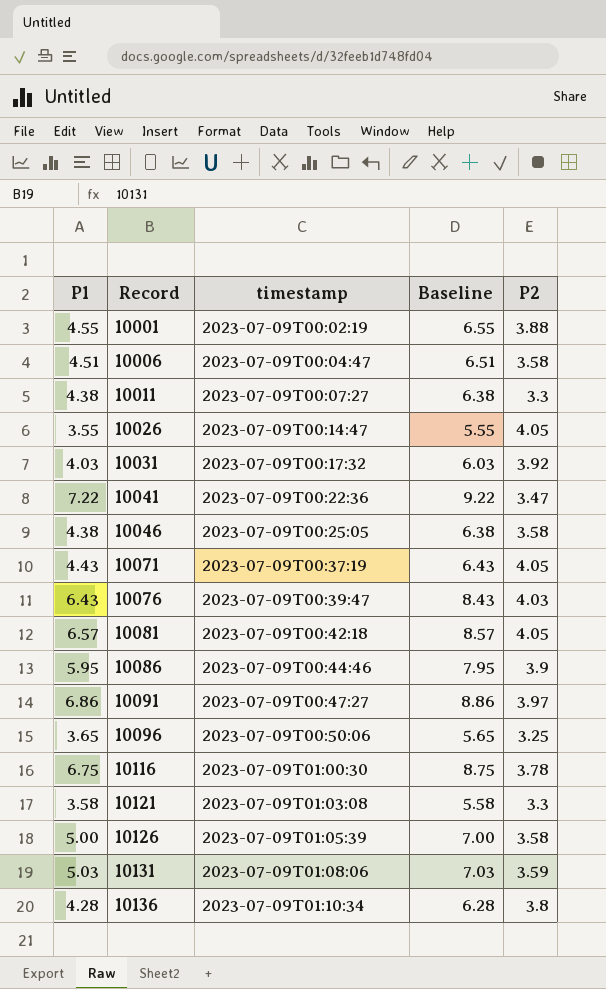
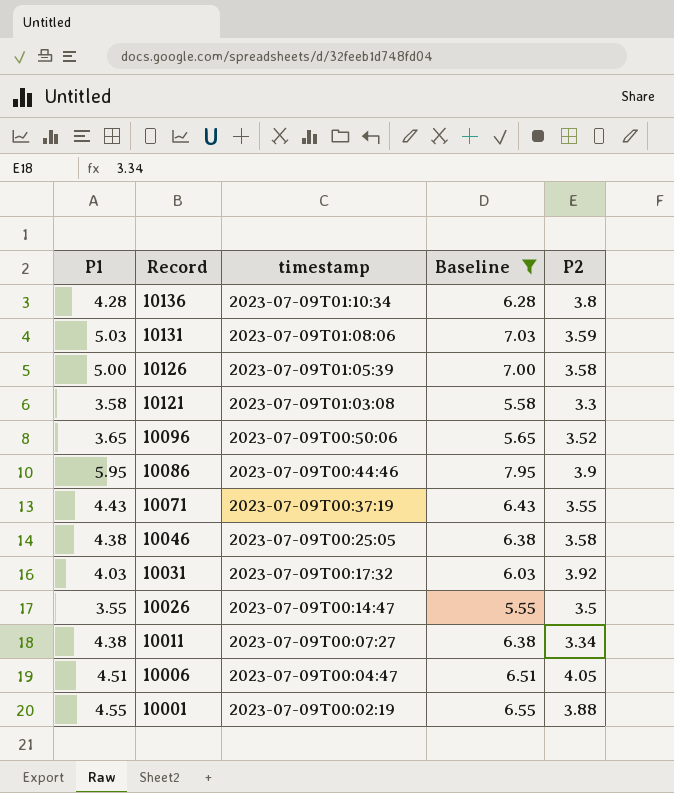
filter: none -> Baseline <= 7.95
row order: Record ascending -> Record descending
10096 | P2: 3.25 -> 3.52
10071 | P2: 4.05 -> 3.55
10026 | P2: 4.05 -> 3.5
10011 | P2: 3.3 -> 3.34
10006 | P2: 3.58 -> 4.05

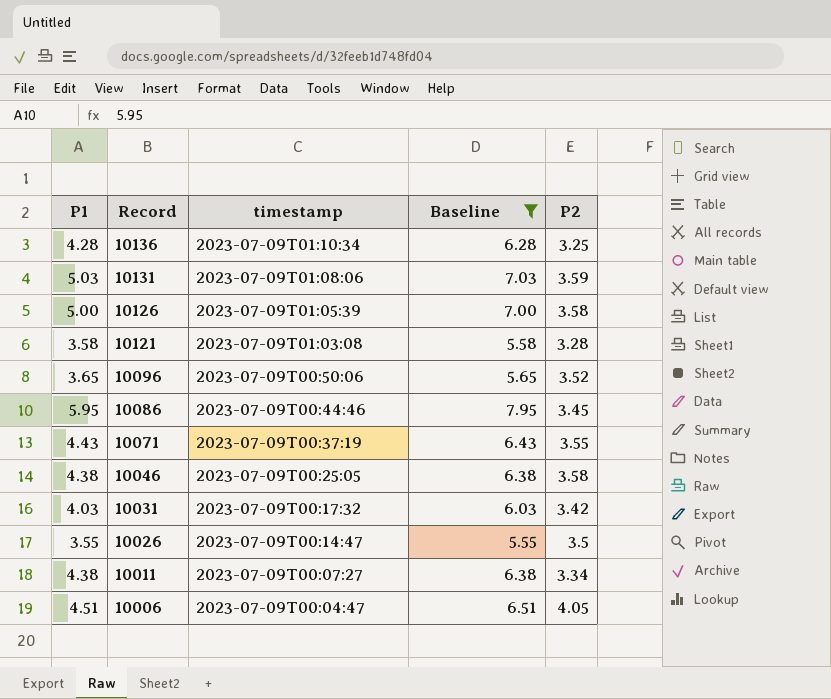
row 10001: 4.55 | 2023-07-09T00:02:19 | 6.55 | 3.88 -> none
10136 | P2: 3.8 -> 3.25
10121 | P2: 3.3 -> 3.28
10086 | P2: 3.9 -> 3.45
10031 | P2: 3.92 -> 3.42

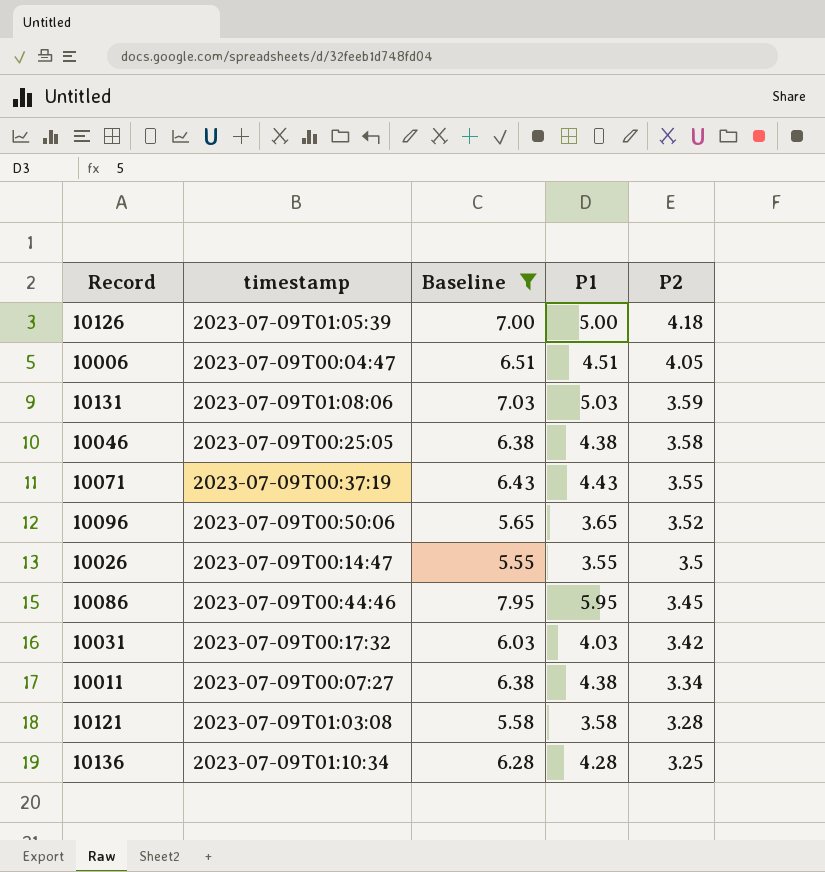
row order: Record descending -> P2 descending
column P1 | position: 1 -> 4
10126 | P2: 3.58 -> 4.18

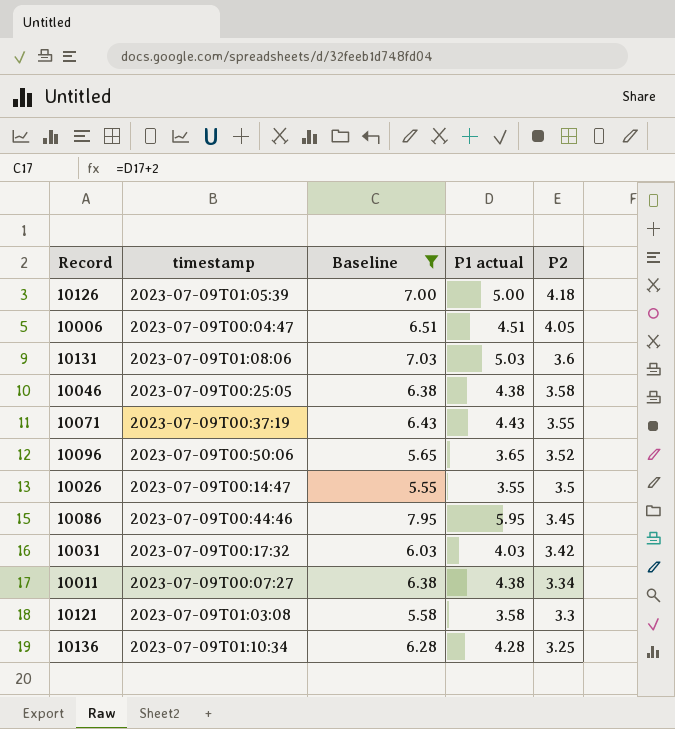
column name: P1 -> P1 actual
10131 | P2: 3.59 -> 3.6
10121 | P2: 3.28 -> 3.3

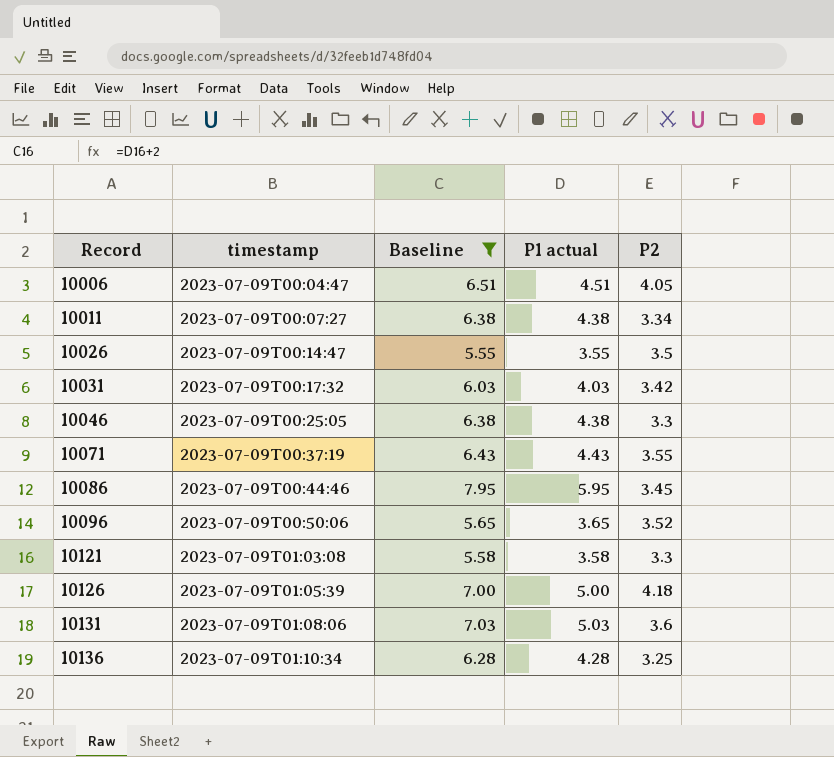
row order: P2 descending -> Record ascending
10046 | P2: 3.58 -> 3.3

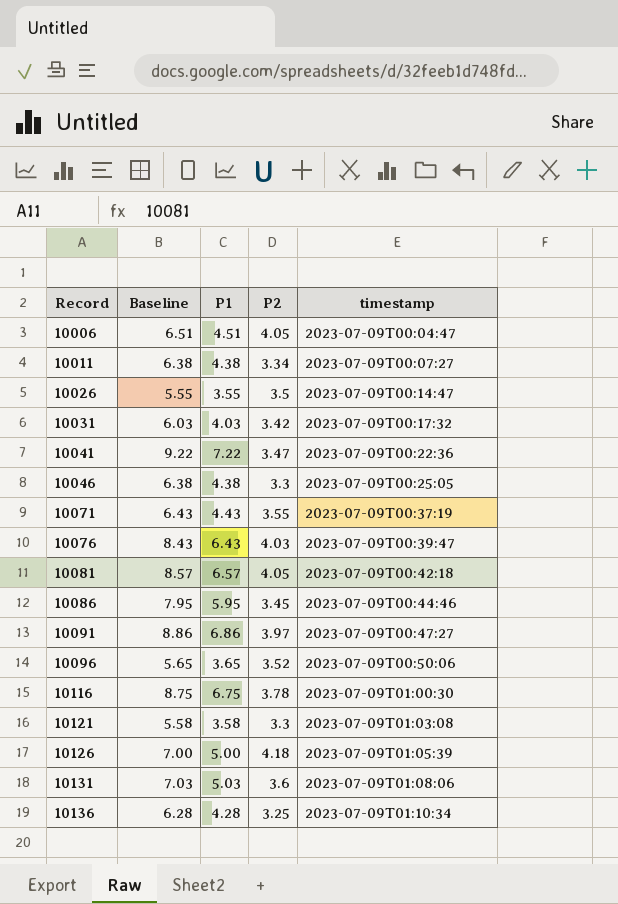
filter: Baseline <= 7.95 -> none
column name: P1 actual -> P1
column timestamp | position: 2 -> 5

